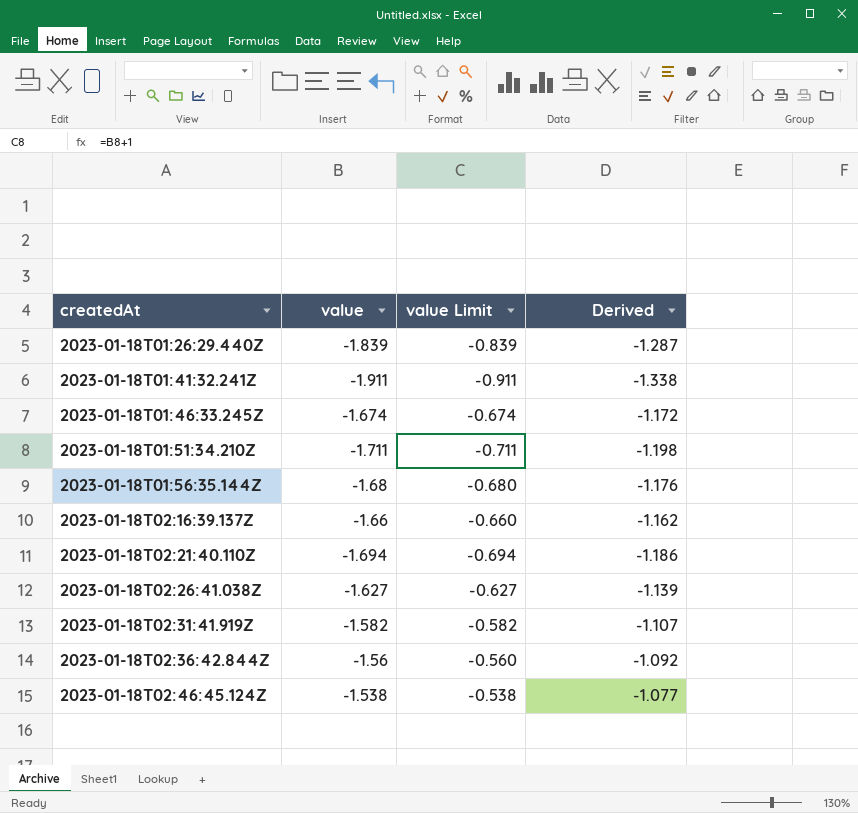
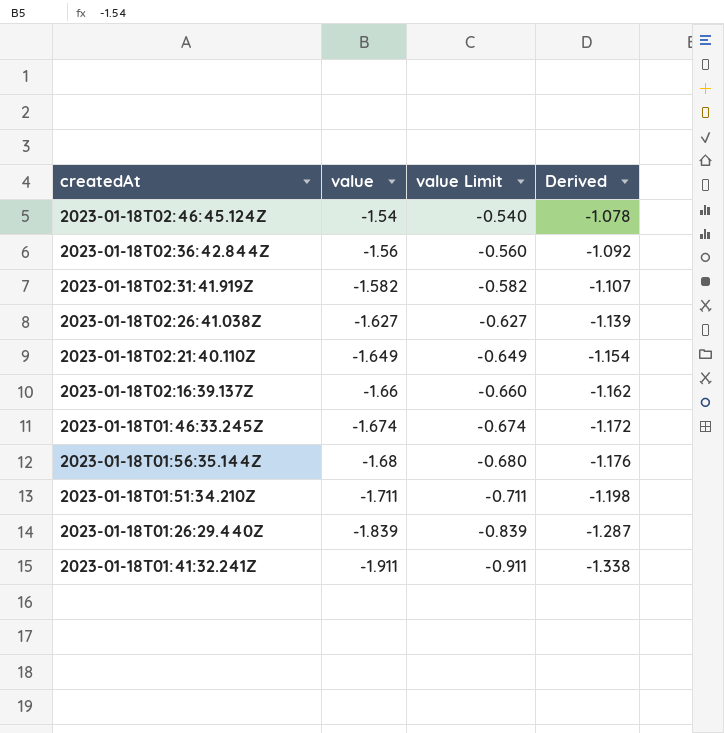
row order: createdAt ascending -> value descending
2023-01-18T02:46:45.124Z | value: -1.538 -> -1.54
2023-01-18T02:46:45.124Z | value Limit: -0.538 -> -0.540
2023-01-18T02:46:45.124Z | Derived: -1.077 -> -1.078
2023-01-18T02:21:40.110Z | value: -1.694 -> -1.649
2023-01-18T02:21:40.110Z | value Limit: -0.694 -> -0.649
2023-01-18T02:21:40.110Z | Derived: -1.186 -> -1.154

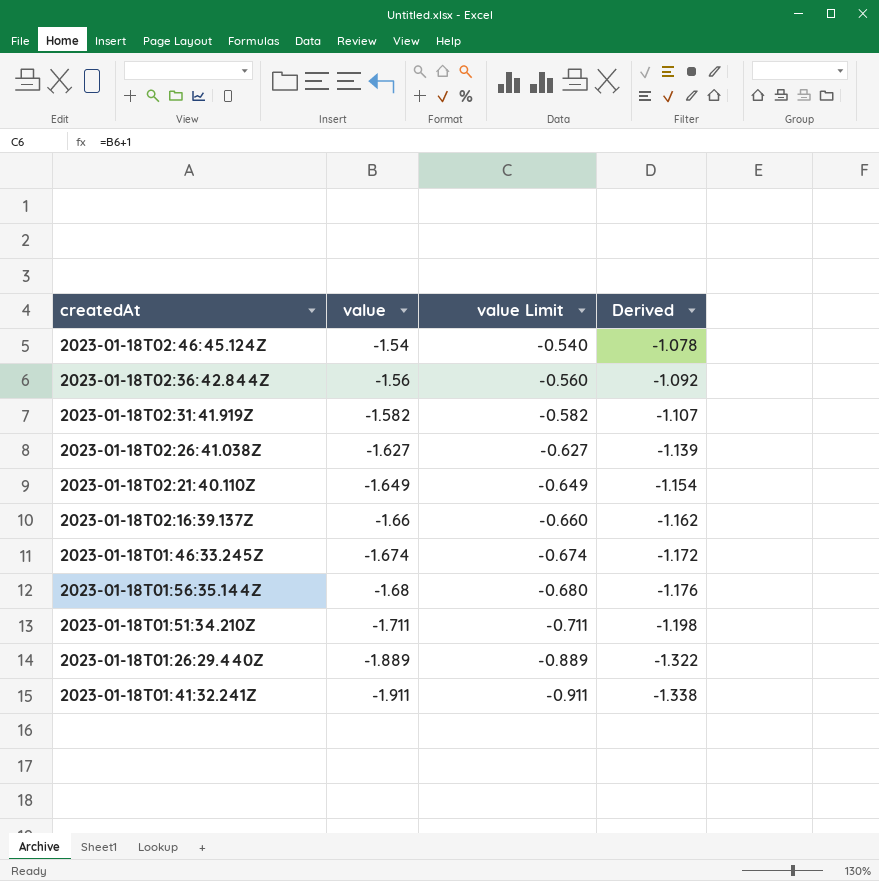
2023-01-18T01:26:29.440Z | value: -1.839 -> -1.889
2023-01-18T01:26:29.440Z | value Limit: -0.839 -> -0.889
2023-01-18T01:26:29.440Z | Derived: -1.287 -> -1.322

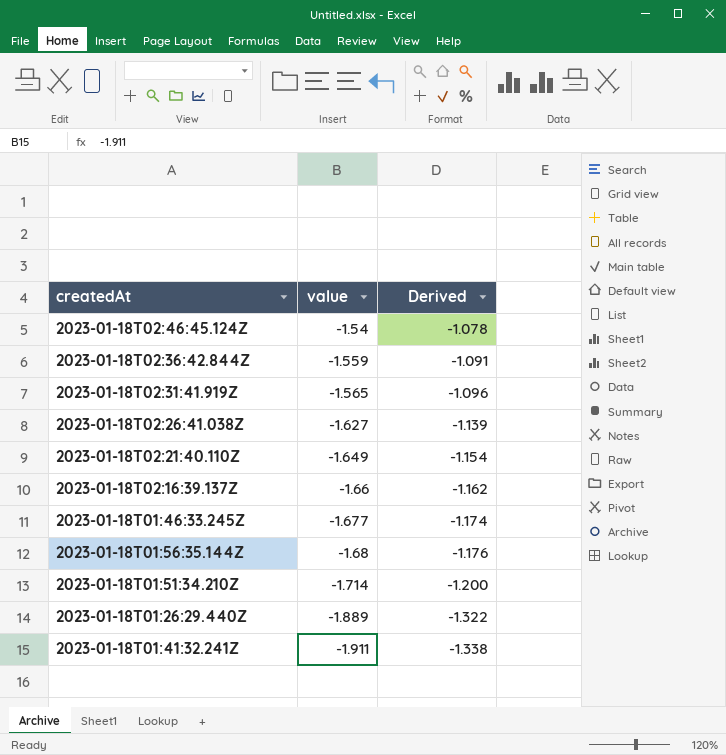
column value Limit | formula: [value] + 1 -> none
2023-01-18T02:36:42.844Z | value: -1.56 -> -1.559
2023-01-18T02:36:42.844Z | Derived: -1.092 -> -1.091
2023-01-18T02:31:41.919Z | value: -1.582 -> -1.565
2023-01-18T02:31:41.919Z | Derived: -1.107 -> -1.096
2023-01-18T01:46:33.245Z | value: -1.674 -> -1.677
2023-01-18T01:46:33.245Z | Derived: -1.172 -> -1.174
2023-01-18T01:51:34.210Z | value: -1.711 -> -1.714
2023-01-18T01:51:34.210Z | Derived: -1.198 -> -1.200

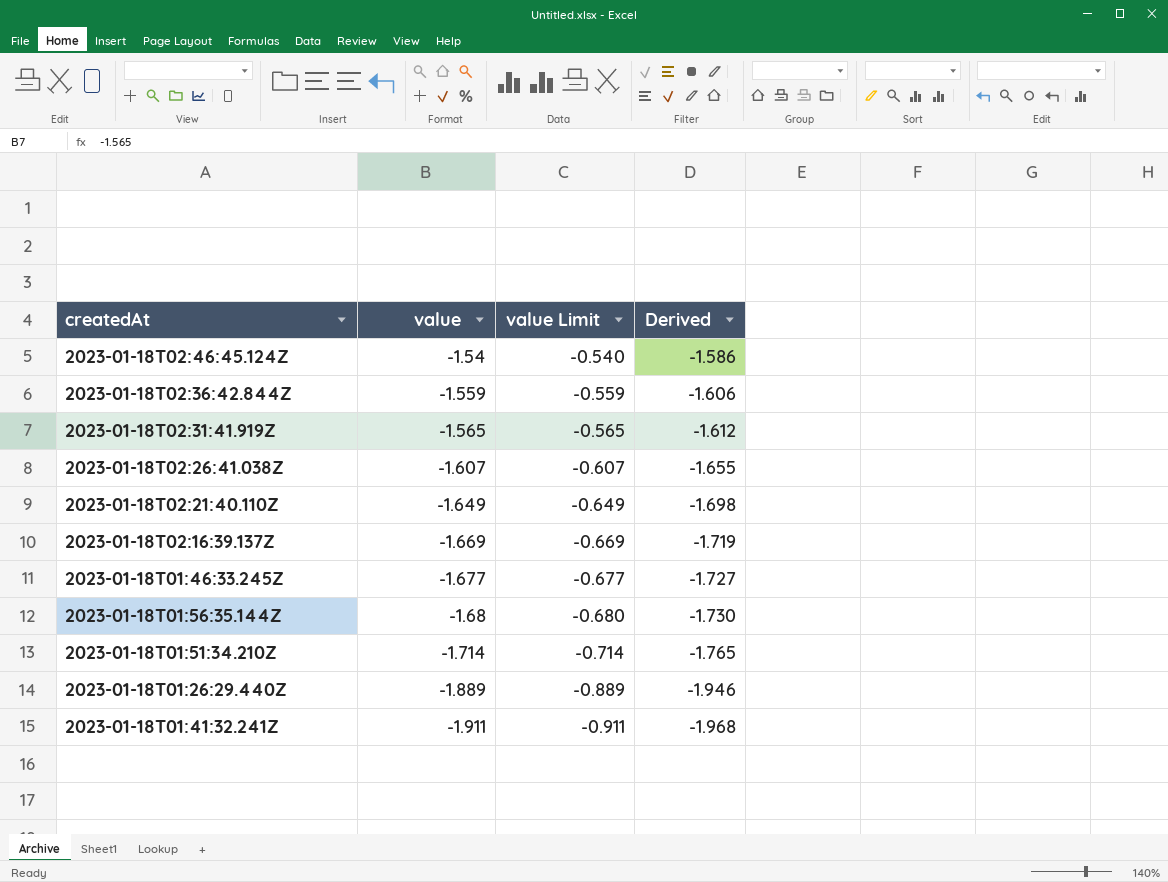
column value Limit | formula: none -> [value] + 1
column Derived | formula: [value] * 0.7 -> [value] * 1.03
2023-01-18T02:26:41.038Z | value: -1.627 -> -1.607
2023-01-18T02:16:39.137Z | value: -1.66 -> -1.669

